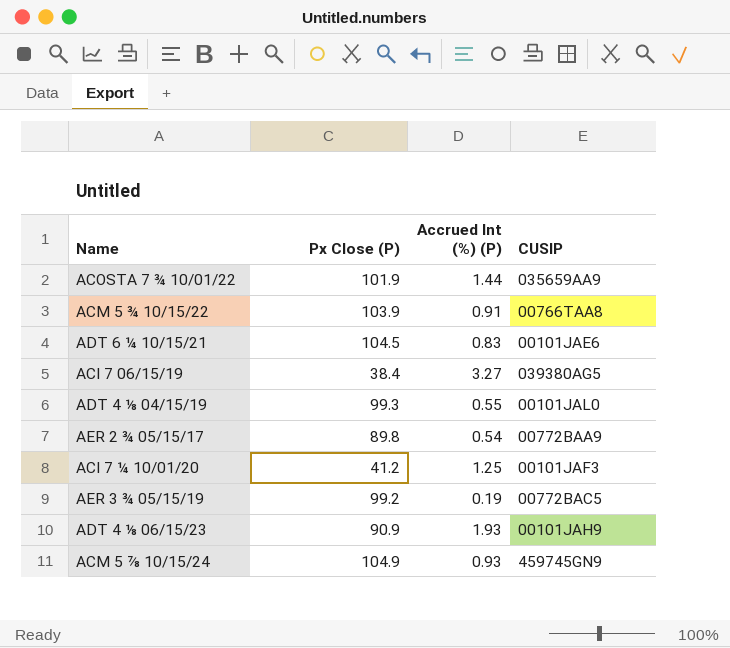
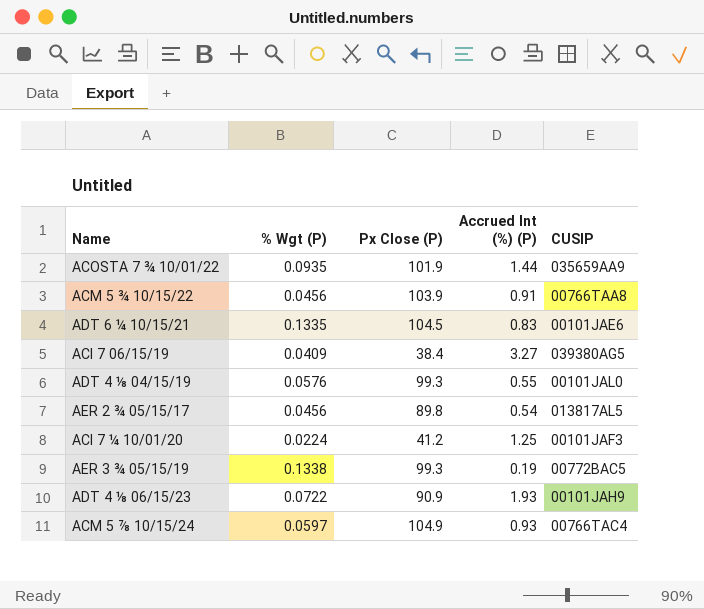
column % Wgt (P) | position: none -> 2
AER 2 ¾ 05/15/17 | CUSIP: 00772BAA9 -> 013817AL5
AER 3 ¾ 05/15/19 | Px Close (P): 99.2 -> 99.3
ACM 5 ⅞ 10/15/24 | CUSIP: 459745GN9 -> 00766TAC4

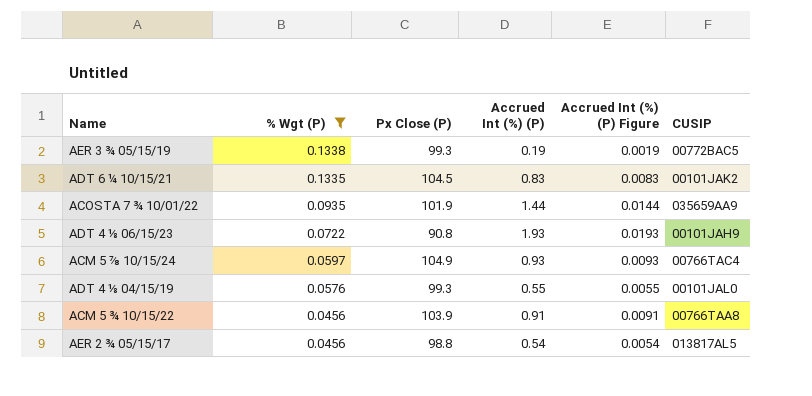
filter: none -> % Wgt (P) >= 0.0456
row order: none -> % Wgt (P) descending
column Accrued Int (%) (P) Figure | formula: none -> [Accrued Int (%) (P)] * 0.01
ADT 6 ¼ 10/15/21 | CUSIP: 00101JAE6 -> 00101JAK2
ADT 4 ⅛ 06/15/23 | Px Close (P): 90.9 -> 90.8
AER 2 ¾ 05/15/17 | Px Close (P): 89.8 -> 98.8

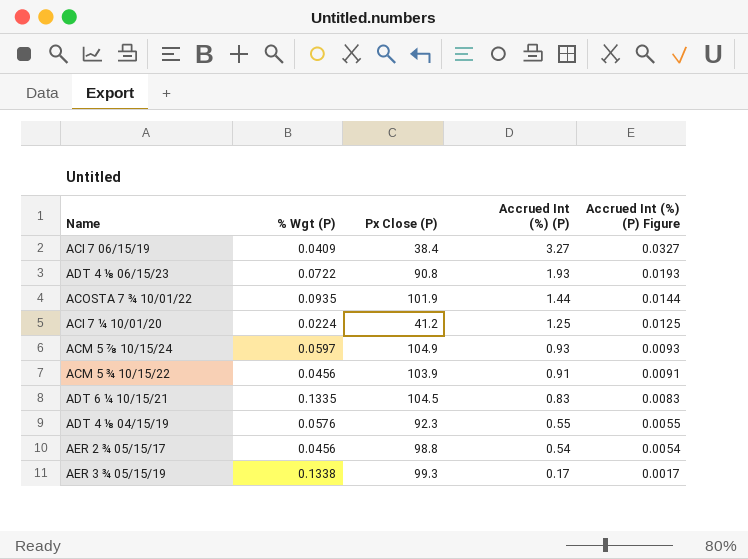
filter: % Wgt (P) >= 0.0456 -> none
row order: % Wgt (P) descending -> Accrued Int (%) (P) descending
column CUSIP | position: 6 -> none
ADT 4 ⅛ 04/15/19 | Px Close (P): 99.3 -> 92.3
AER 3 ¾ 05/15/19 | Accrued Int (%) (P): 0.19 -> 0.17
AER 3 ¾ 05/15/19 | Accrued Int (%) (P) Figure: 0.0019 -> 0.0017

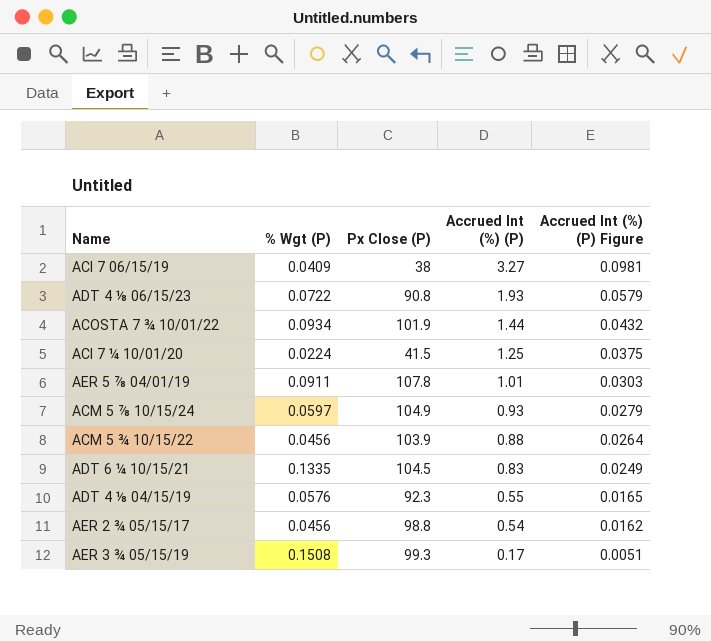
column Accrued Int (%) (P) Figure | formula: [Accrued Int (%) (P)] * 0.01 -> [Accrued Int (%) (P)] * 0.03
ACI 7 06/15/19 | Px Close (P): 38.4 -> 38
ACOSTA 7 ¾ 10/01/22 | % Wgt (P): 0.0935 -> 0.0934
ACI 7 ¼ 10/01/20 | Px Close (P): 41.2 -> 41.5
row AER 5 ⅞ 04/01/19: none -> 0.0911 | 107.8 | 1.01 | 0.0303
ACM 5 ¾ 10/15/22 | Accrued Int (%) (P): 0.91 -> 0.88
AER 3 ¾ 05/15/19 | % Wgt (P): 0.1338 -> 0.1508

